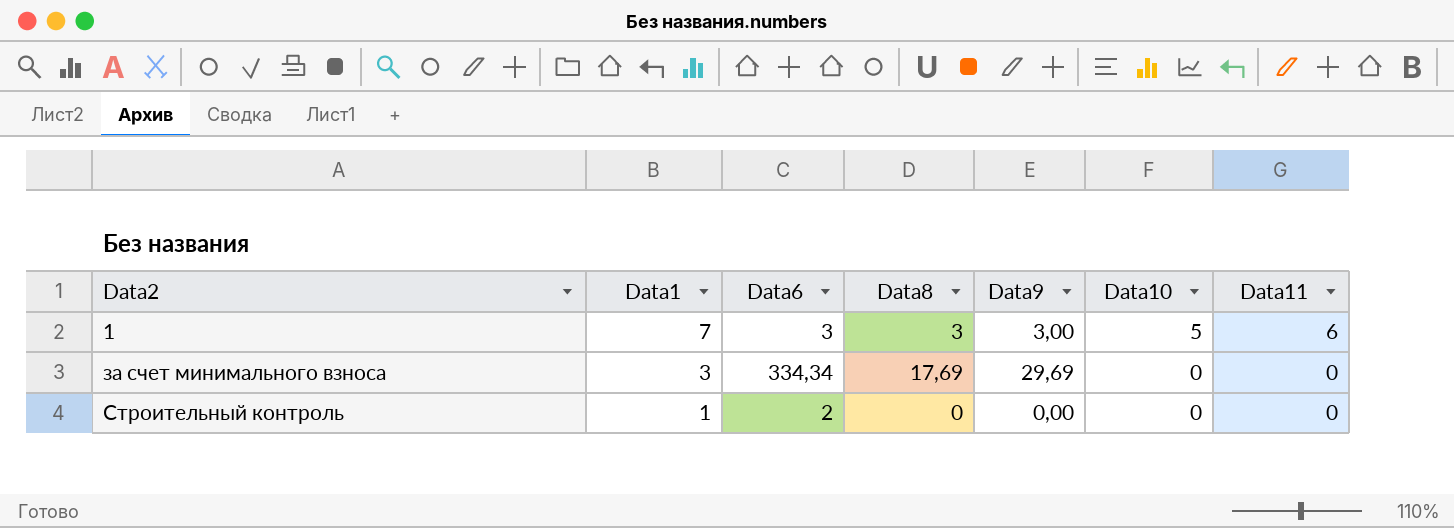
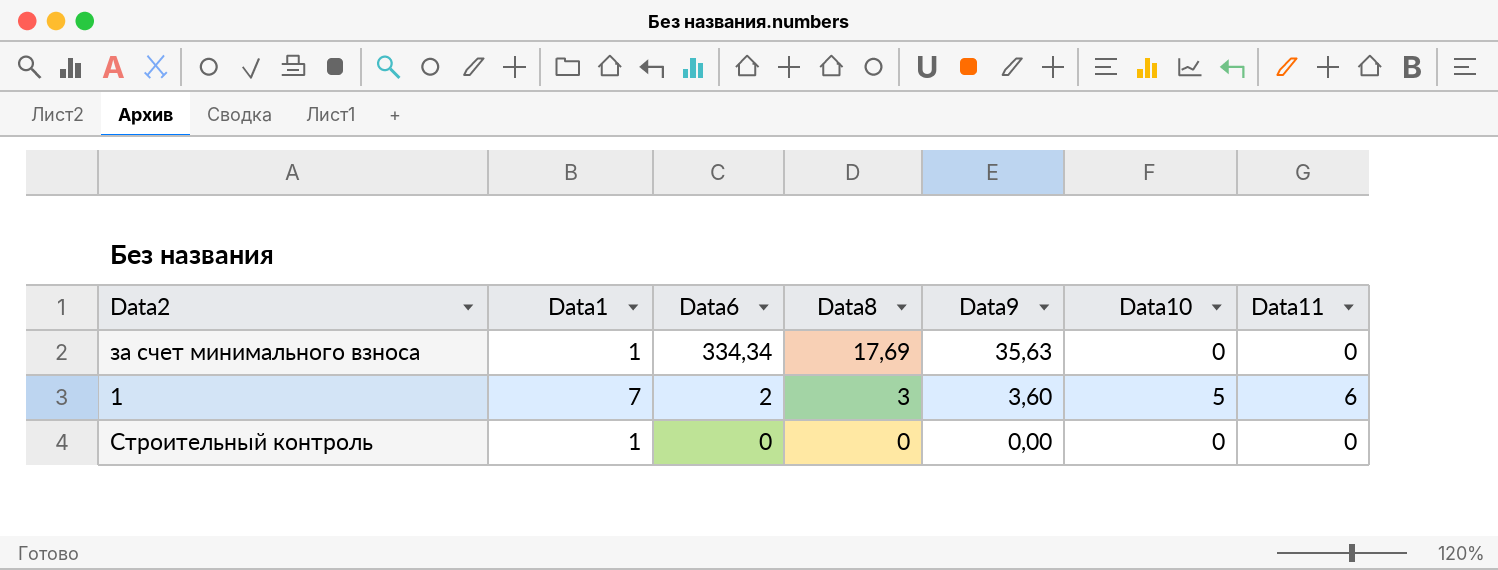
row order: Data2 ascending -> Data6 descending
за счет минимального взноса | Data1: 3 -> 1
за счет минимального взноса | Data9: 29,69 -> 35,63
1 | Data6: 3 -> 2
1 | Data9: 3,00 -> 3,60
Строительный контроль | Data6: 2 -> 0

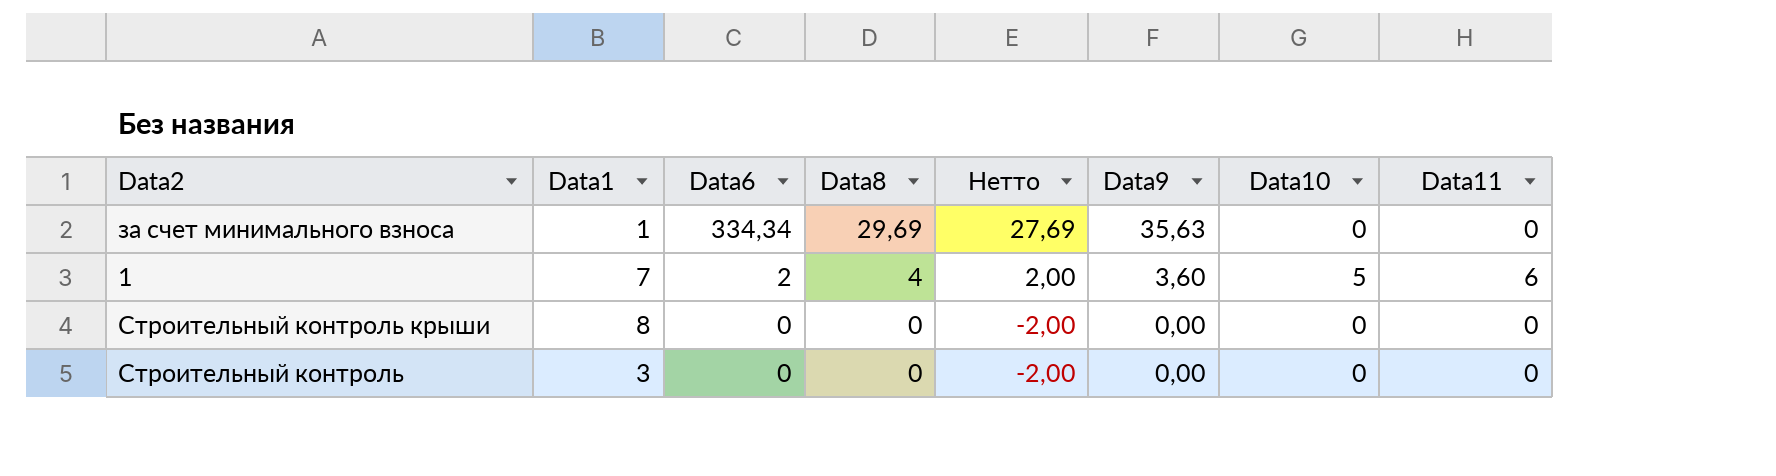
column Нетто | formula: none -> [Data8] - 2
за счет минимального взноса | Data8: 17,69 -> 29,69
1 | Data8: 3 -> 4
row Строительный контроль крыши: none -> 8 | 0 | 0 | -2,00 | 0,00 | 0 | 0
Строительный контроль | Data1: 1 -> 3

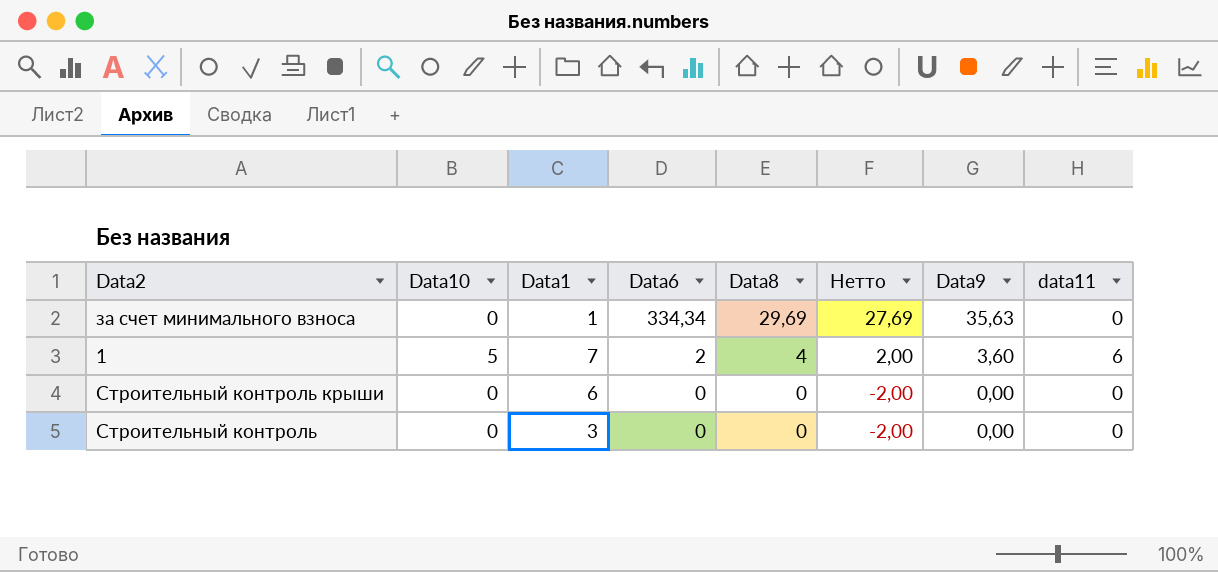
column Data10 | position: 7 -> 2
column name: Data11 -> data11
Строительный контроль крыши | Data1: 8 -> 6

